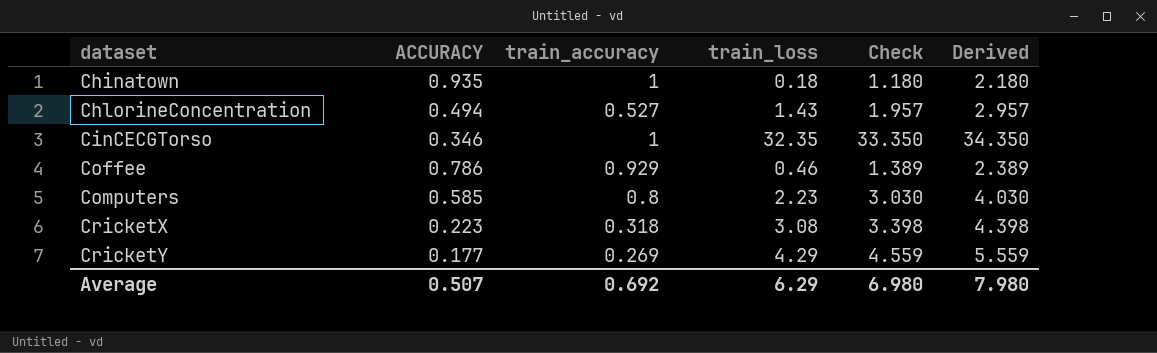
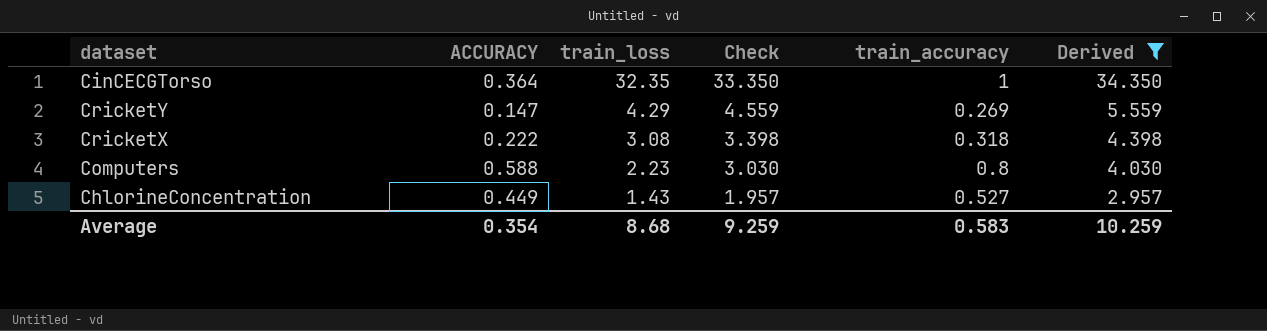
filter: none -> Derived >= 2.957
row order: dataset ascending -> train_loss descending
column train_accuracy | position: 3 -> 5
CinCECGTorso | ACCURACY: 0.346 -> 0.364
CricketY | ACCURACY: 0.177 -> 0.147
CricketX | ACCURACY: 0.223 -> 0.222
Computers | ACCURACY: 0.585 -> 0.588
ChlorineConcentration | ACCURACY: 0.494 -> 0.449
Average | ACCURACY: 0.507 -> 0.354
Average | train_loss: 6.29 -> 8.68
Average | Check: 6.980 -> 9.259
Average | train_accuracy: 0.692 -> 0.583
Average | Derived: 7.980 -> 10.259

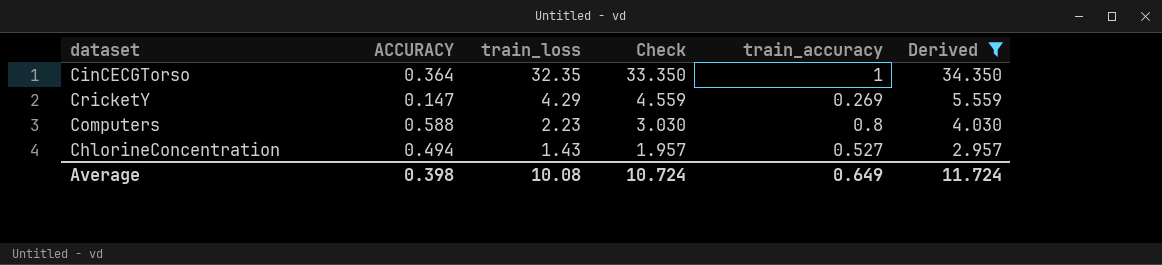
row CricketX: 0.222 | 3.08 | 3.398 | 0.318 | 4.398 -> none
ChlorineConcentration | ACCURACY: 0.449 -> 0.494
Average | ACCURACY: 0.354 -> 0.398
Average | train_loss: 8.68 -> 10.08
Average | Check: 9.259 -> 10.724
Average | train_accuracy: 0.583 -> 0.649
Average | Derived: 10.259 -> 11.724

